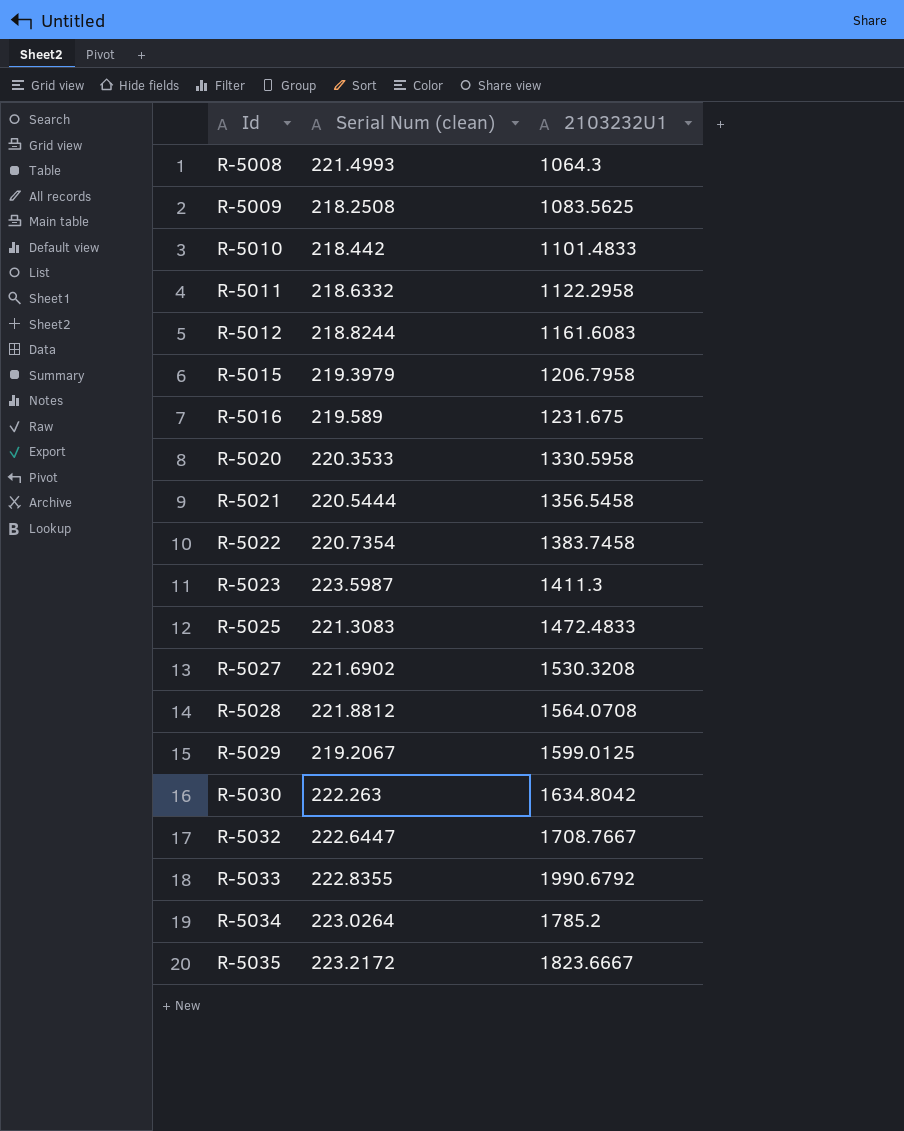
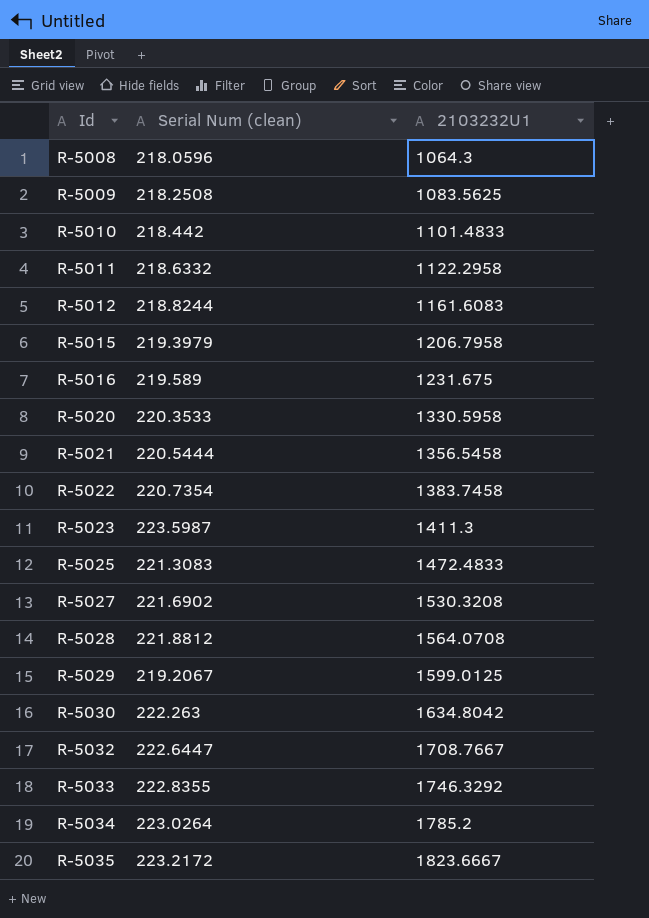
R-5008 | Serial Num (clean): 221.4993 -> 218.0596
R-5033 | 2103232U1: 1990.6792 -> 1746.3292

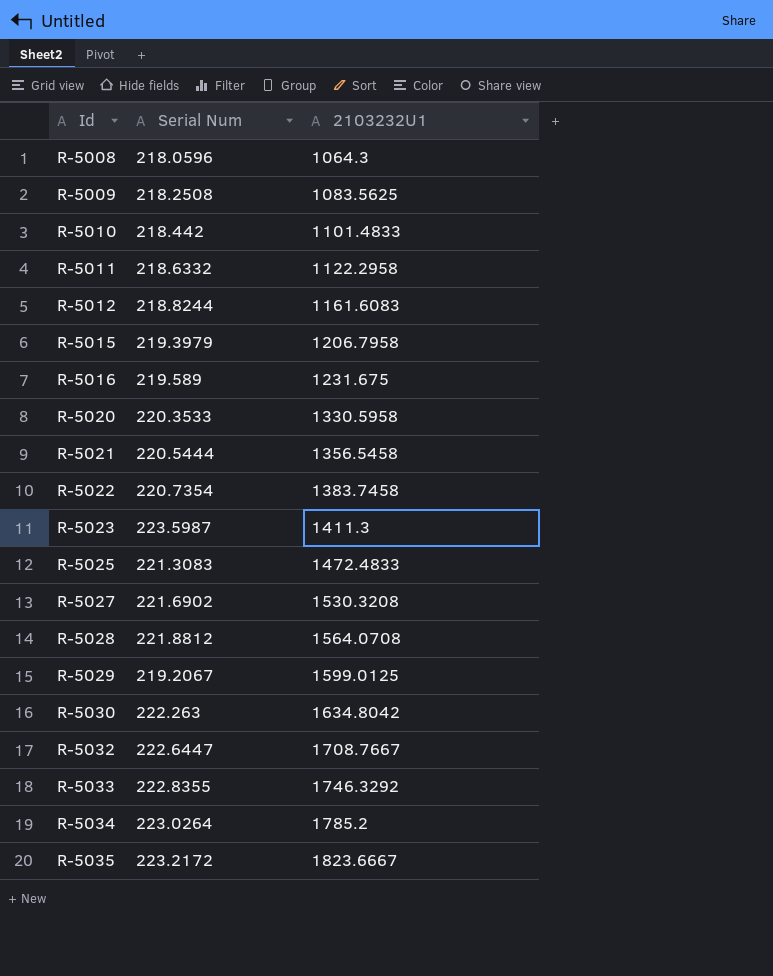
column name: Serial Num (clean) -> Serial Num

